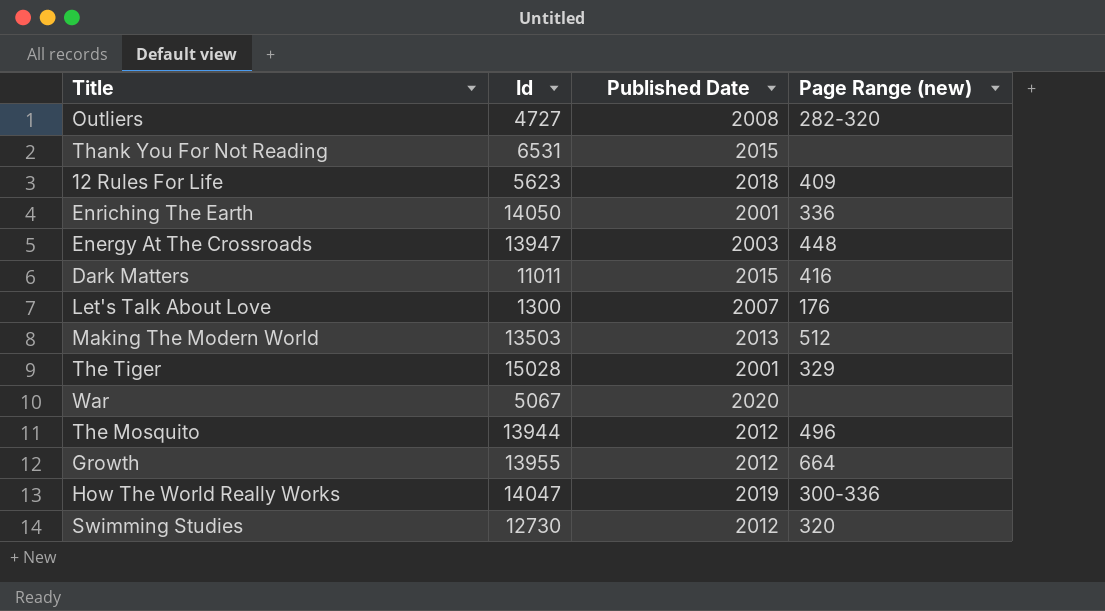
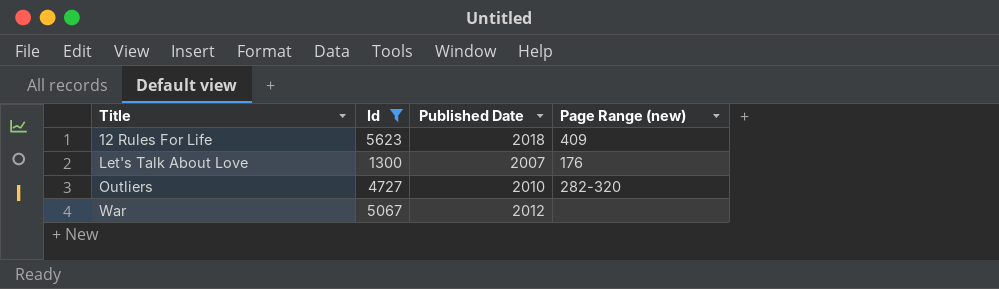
filter: none -> Id <= 5623
row order: none -> Title ascending
Outliers | Published Date: 2008 -> 2010
War | Published Date: 2020 -> 2012

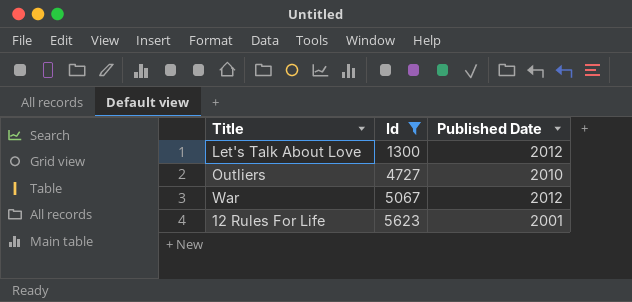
row order: Title ascending -> Id ascending
column Page Range (new) | position: 4 -> none
Let's Talk About Love | Published Date: 2007 -> 2012
12 Rules For Life | Published Date: 2018 -> 2001

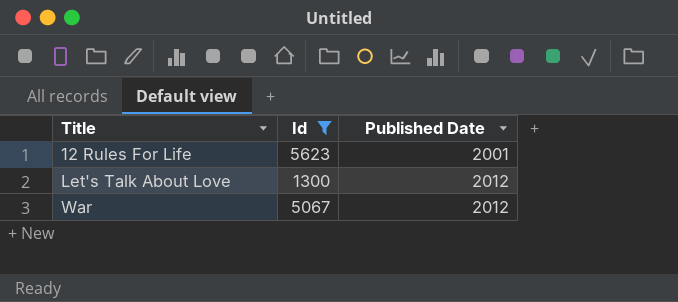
row order: Id ascending -> Title ascending
row Outliers: 4727 | 2010 -> none

